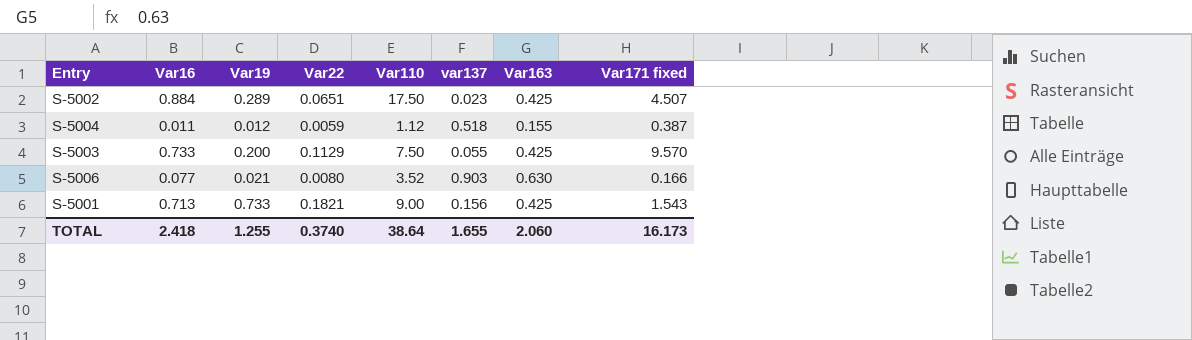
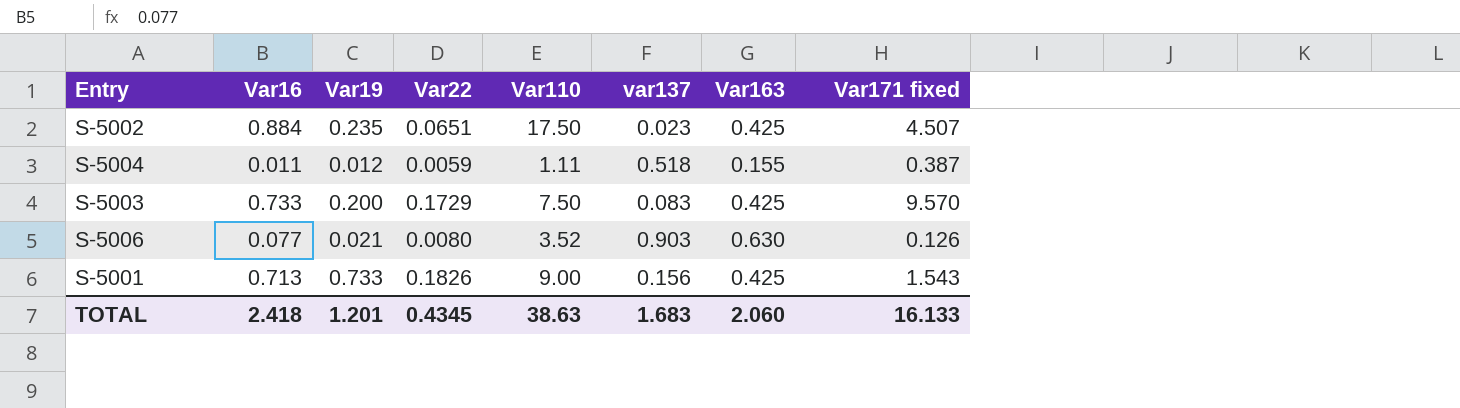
S-5002 | Var19: 0.289 -> 0.235
S-5004 | Var110: 1.12 -> 1.11
S-5003 | Var22: 0.1129 -> 0.1729
S-5003 | var137: 0.055 -> 0.083
S-5006 | Var171 fixed: 0.166 -> 0.126
S-5001 | Var22: 0.1821 -> 0.1826
TOTAL | Var19: 1.255 -> 1.201
TOTAL | Var22: 0.3740 -> 0.4345
TOTAL | Var110: 38.64 -> 38.63
TOTAL | var137: 1.655 -> 1.683
TOTAL | Var171 fixed: 16.173 -> 16.133

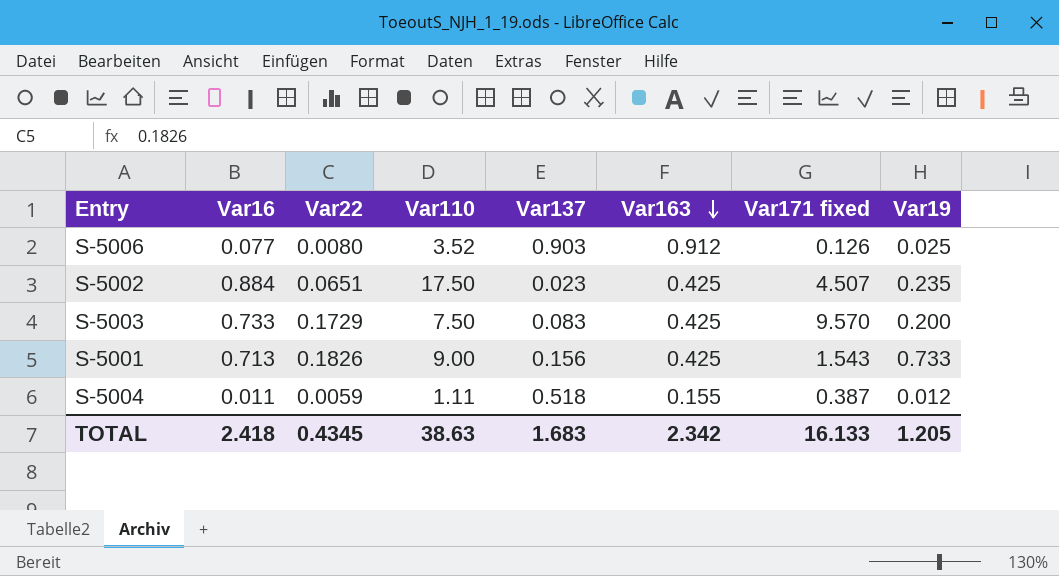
row order: none -> Var163 descending
column name: var137 -> Var137
column Var19 | position: 3 -> 8
S-5006 | Var163: 0.630 -> 0.912
S-5006 | Var19: 0.021 -> 0.025
TOTAL | Var163: 2.060 -> 2.342
TOTAL | Var19: 1.201 -> 1.205

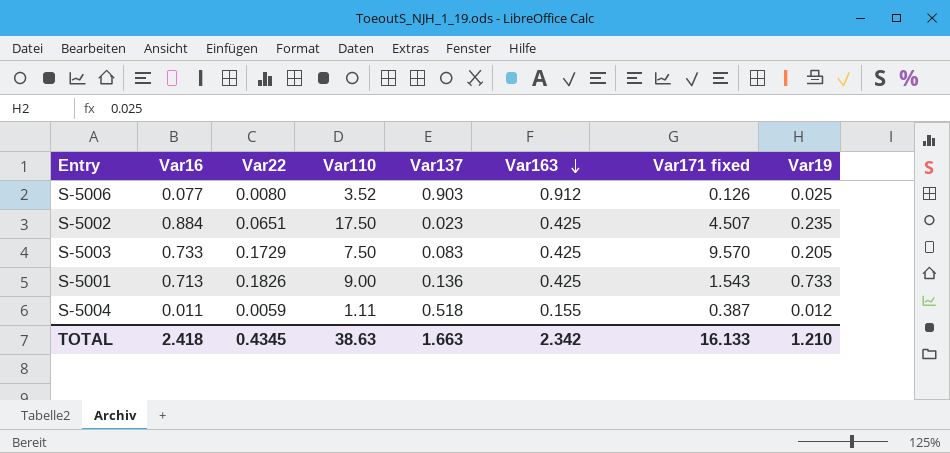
S-5003 | Var19: 0.200 -> 0.205
S-5001 | Var137: 0.156 -> 0.136
TOTAL | Var137: 1.683 -> 1.663
TOTAL | Var19: 1.205 -> 1.210

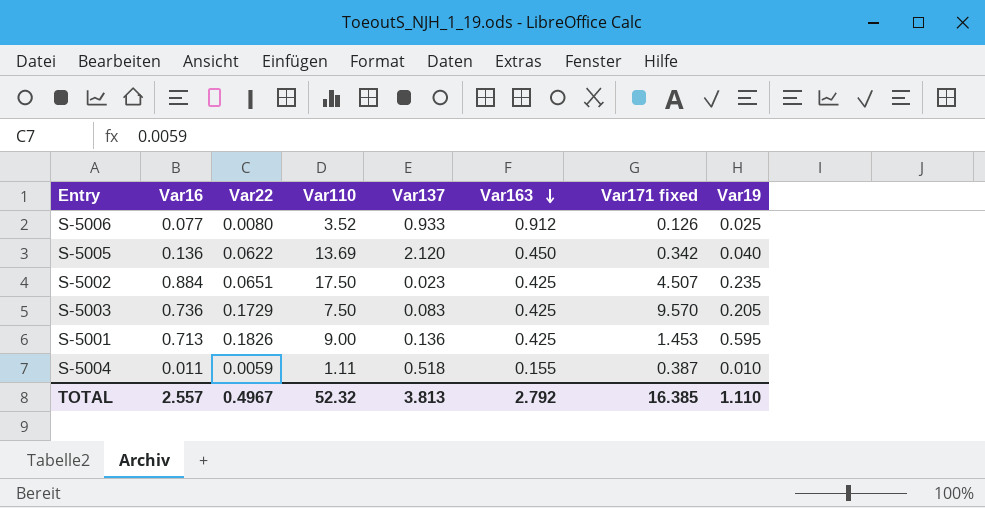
S-5006 | Var137: 0.903 -> 0.933
row S-5005: none -> 0.136 | 0.0622 | 13.69 | 2.120 | 0.450 | 0.342 | 0.040
S-5003 | Var16: 0.733 -> 0.736
S-5001 | Var171 fixed: 1.543 -> 1.453
S-5001 | Var19: 0.733 -> 0.595
S-5004 | Var19: 0.012 -> 0.010
TOTAL | Var16: 2.418 -> 2.557
TOTAL | Var22: 0.4345 -> 0.4967
TOTAL | Var110: 38.63 -> 52.32
TOTAL | Var137: 1.663 -> 3.813
TOTAL | Var163: 2.342 -> 2.792
TOTAL | Var171 fixed: 16.133 -> 16.385
TOTAL | Var19: 1.210 -> 1.110

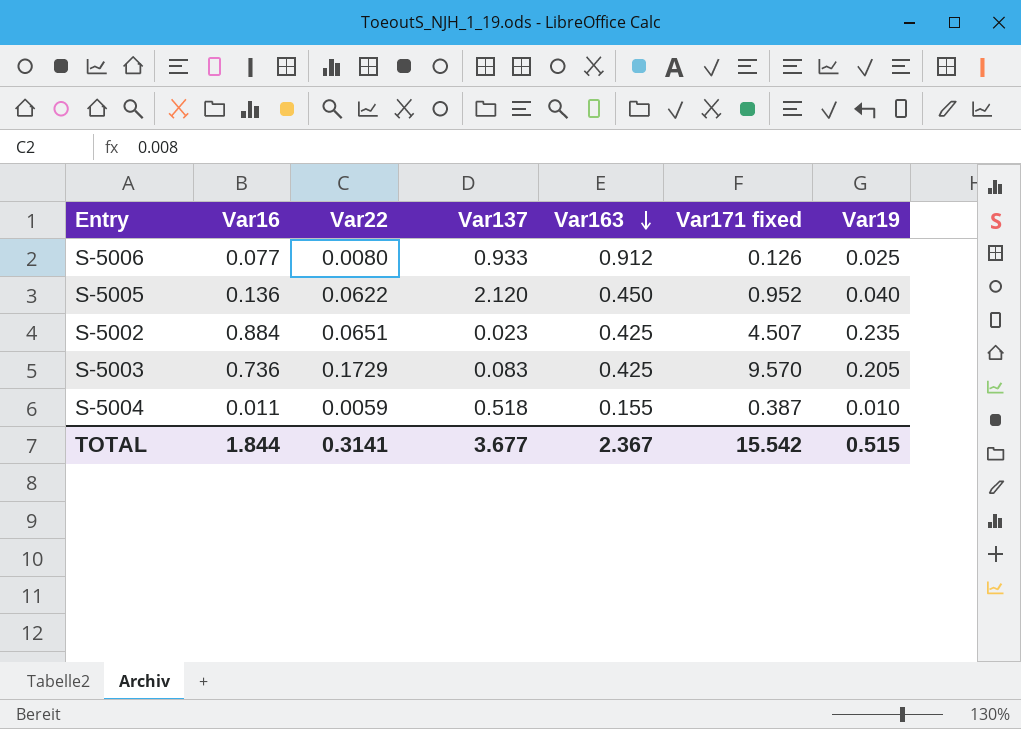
column Var110 | position: 4 -> none
row S-5001: 0.713 | 0.1826 | 9.00 | 0.136 | 0.425 | 1.453 | 0.595 -> none
S-5005 | Var171 fixed: 0.342 -> 0.952
TOTAL | Var16: 2.557 -> 1.844
TOTAL | Var22: 0.4967 -> 0.3141
TOTAL | Var137: 3.813 -> 3.677
TOTAL | Var163: 2.792 -> 2.367
TOTAL | Var171 fixed: 16.385 -> 15.542
TOTAL | Var19: 1.110 -> 0.515

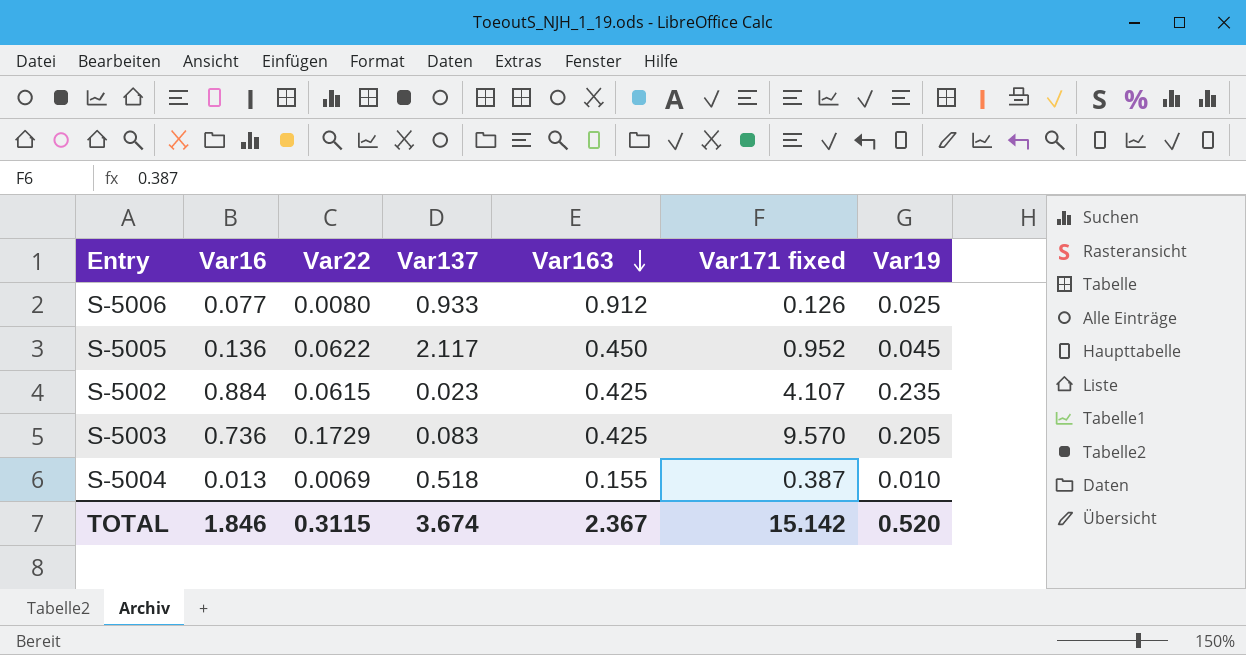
S-5005 | Var137: 2.120 -> 2.117
S-5005 | Var19: 0.040 -> 0.045
S-5002 | Var22: 0.0651 -> 0.0615
S-5002 | Var171 fixed: 4.507 -> 4.107
S-5004 | Var16: 0.011 -> 0.013
S-5004 | Var22: 0.0059 -> 0.0069
TOTAL | Var16: 1.844 -> 1.846
TOTAL | Var22: 0.3141 -> 0.3115
TOTAL | Var137: 3.677 -> 3.674
TOTAL | Var171 fixed: 15.542 -> 15.142
TOTAL | Var19: 0.515 -> 0.520

